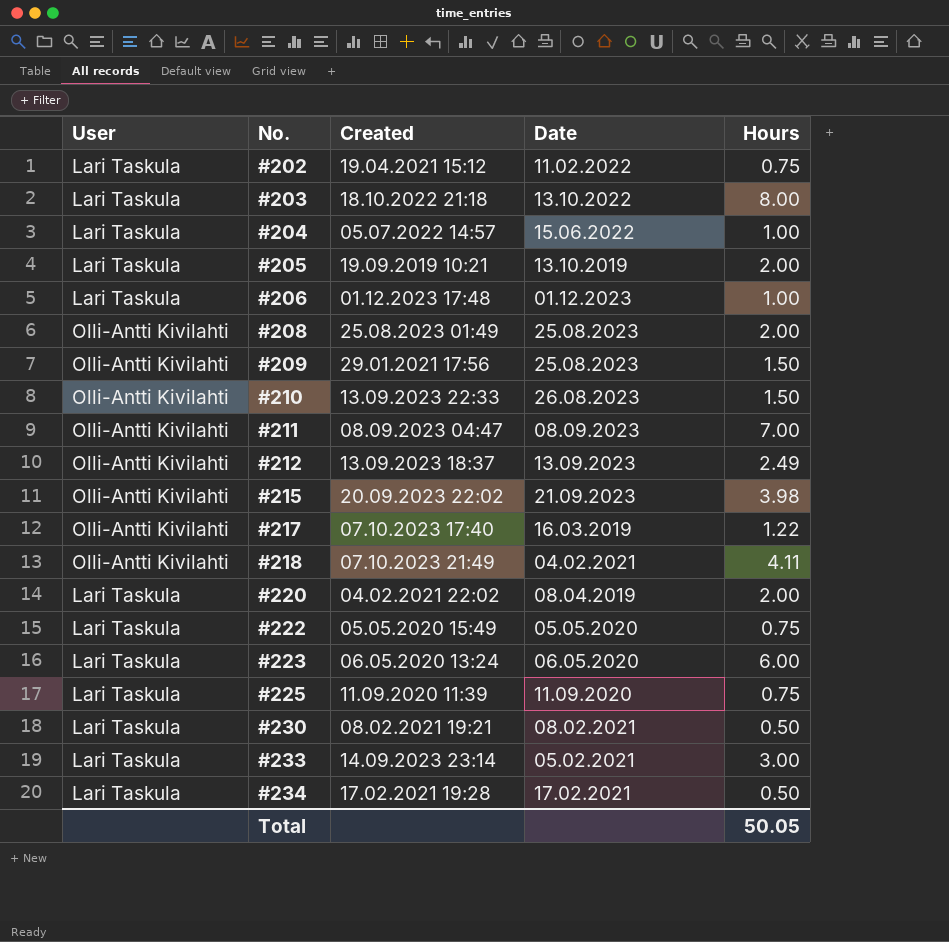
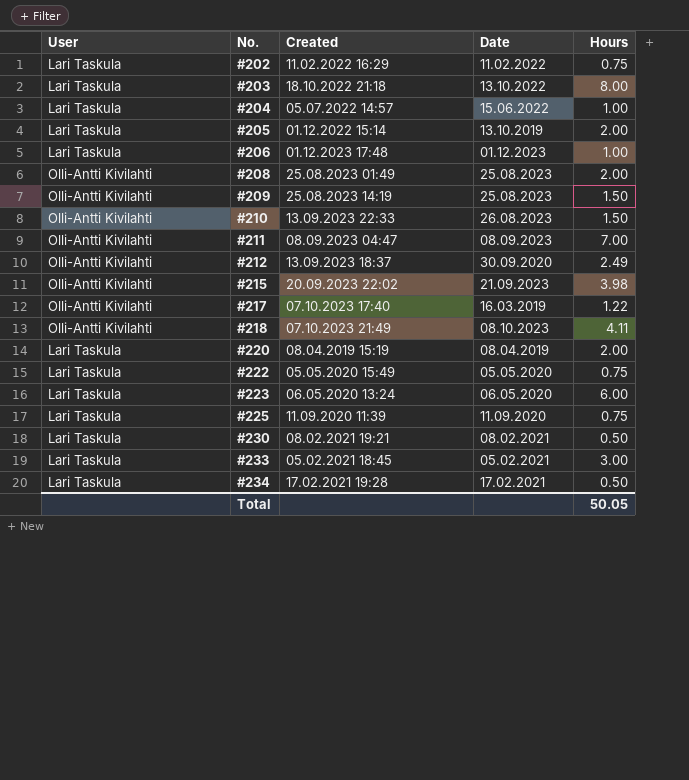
#202 | Created: 19.04.2021 15:12 -> 11.02.2022 16:29
#205 | Created: 19.09.2019 10:21 -> 01.12.2022 15:14
#209 | Created: 29.01.2021 17:56 -> 25.08.2023 14:19
#212 | Date: 13.09.2023 -> 30.09.2020
#218 | Date: 04.02.2021 -> 08.10.2023
#220 | Created: 04.02.2021 22:02 -> 08.04.2019 15:19
#233 | Created: 14.09.2023 23:14 -> 05.02.2021 18:45

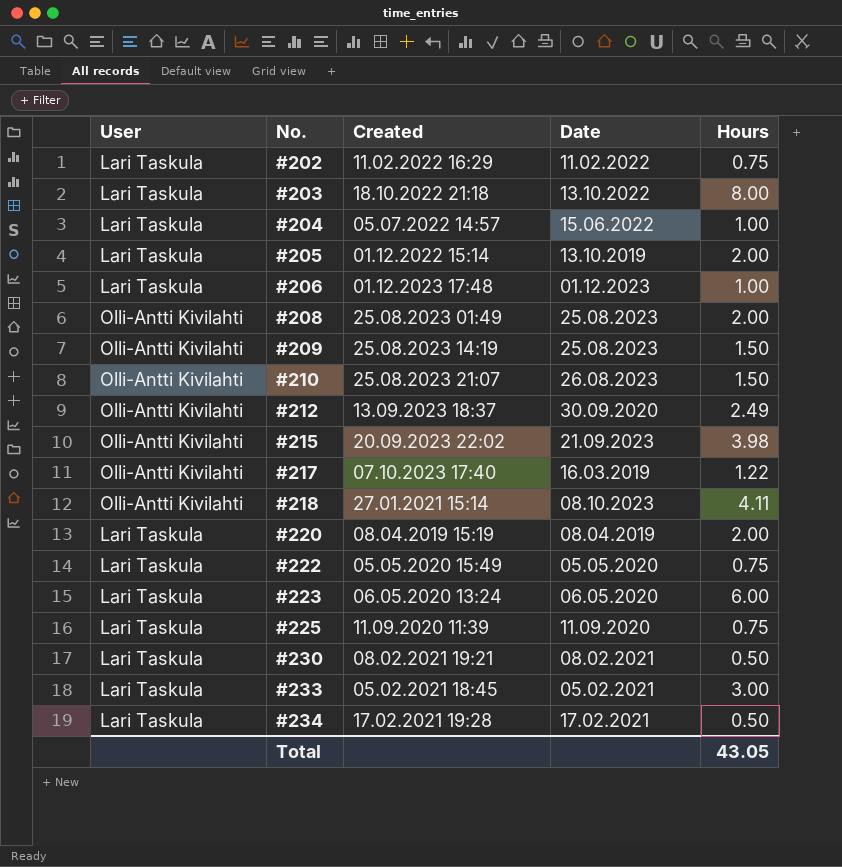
row #211: Olli-Antti Kivilahti | 08.09.2023 04:47 | 08.09.2023 | 7.00 -> none
#210 | Created: 13.09.2023 22:33 -> 25.08.2023 21:07
#218 | Created: 07.10.2023 21:49 -> 27.01.2021 15:14
Total | Hours: 50.05 -> 43.05

